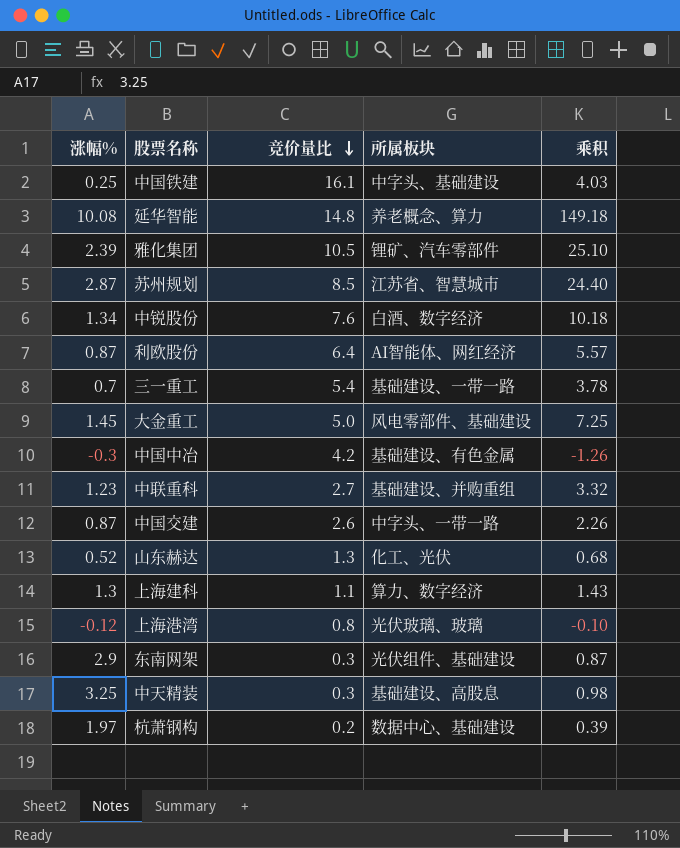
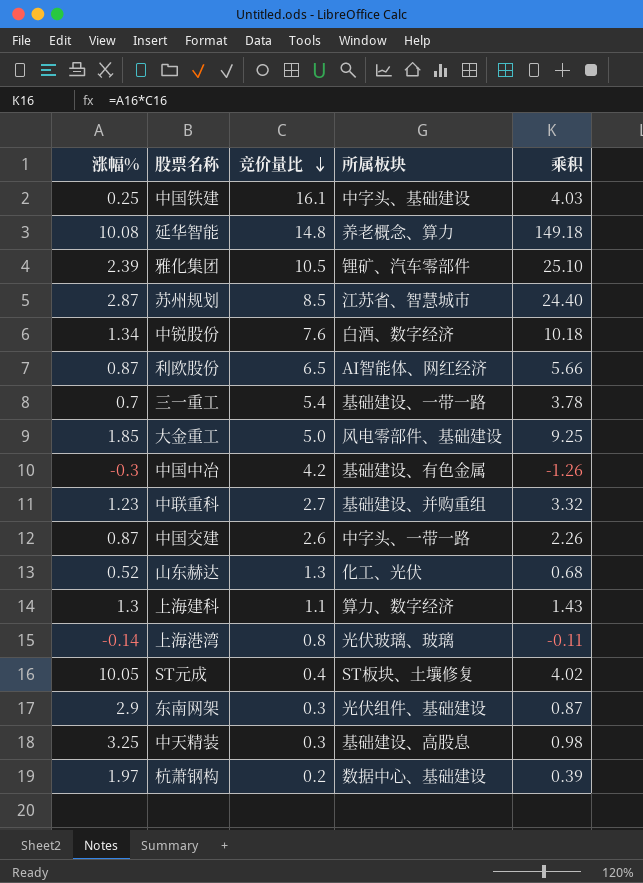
利欧股份 | 竞价量比: 6.4 -> 6.5
利欧股份 | 乘积: 5.57 -> 5.66
大金重工 | 涨幅%: 1.45 -> 1.85
大金重工 | 乘积: 7.25 -> 9.25
上海港湾 | 涨幅%: -0.12 -> -0.14
上海港湾 | 乘积: -0.10 -> -0.11
row ST元成: none -> 10.05 | 0.4 | ST板块、土壤修复 | 4.02

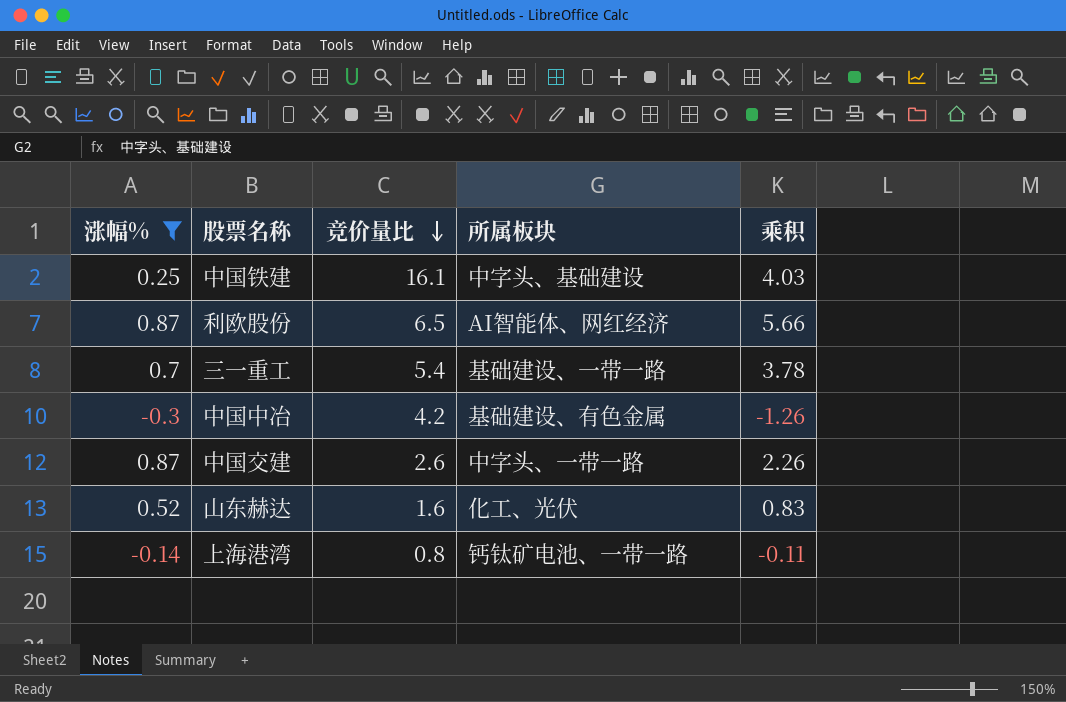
filter: none -> 涨幅% <= 0.87
山东赫达 | 竞价量比: 1.3 -> 1.6
山东赫达 | 乘积: 0.68 -> 0.83
上海港湾 | 所属板块: 光伏玻璃、玻璃 -> 钙钛矿电池、一带一路

